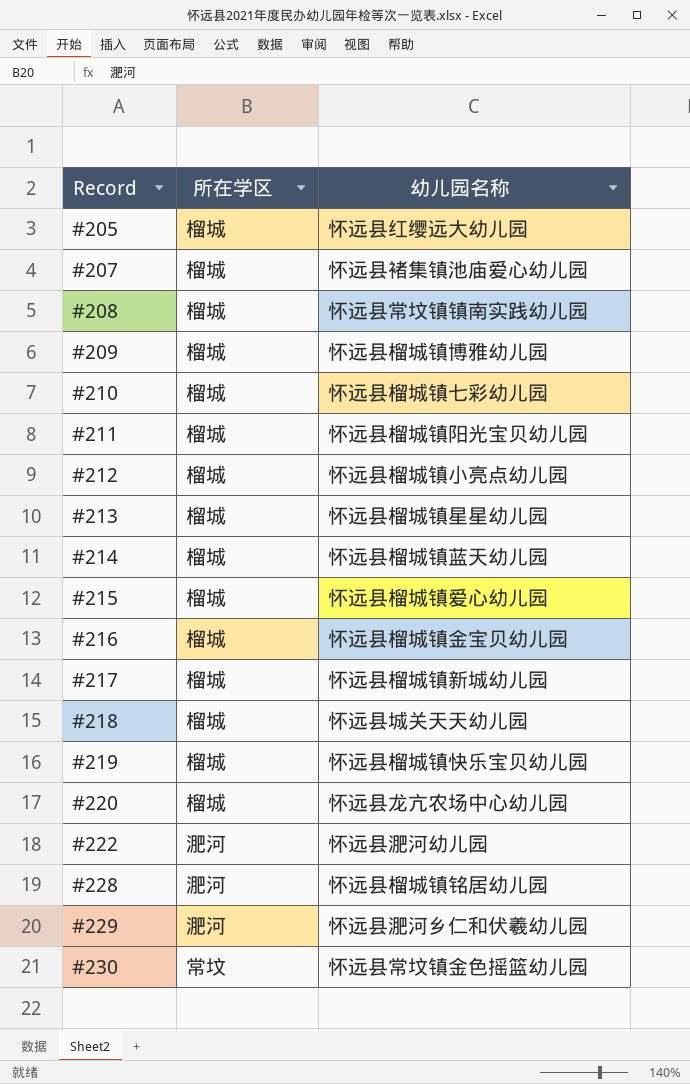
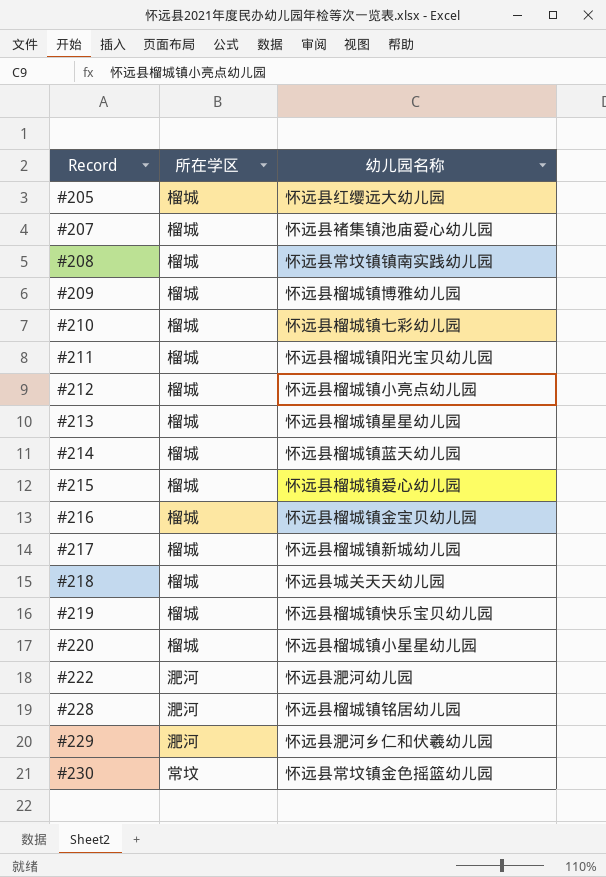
#220 | 幼儿园名称: 怀远县龙亢农场中心幼儿园 -> 怀远县榴城镇小星星幼儿园

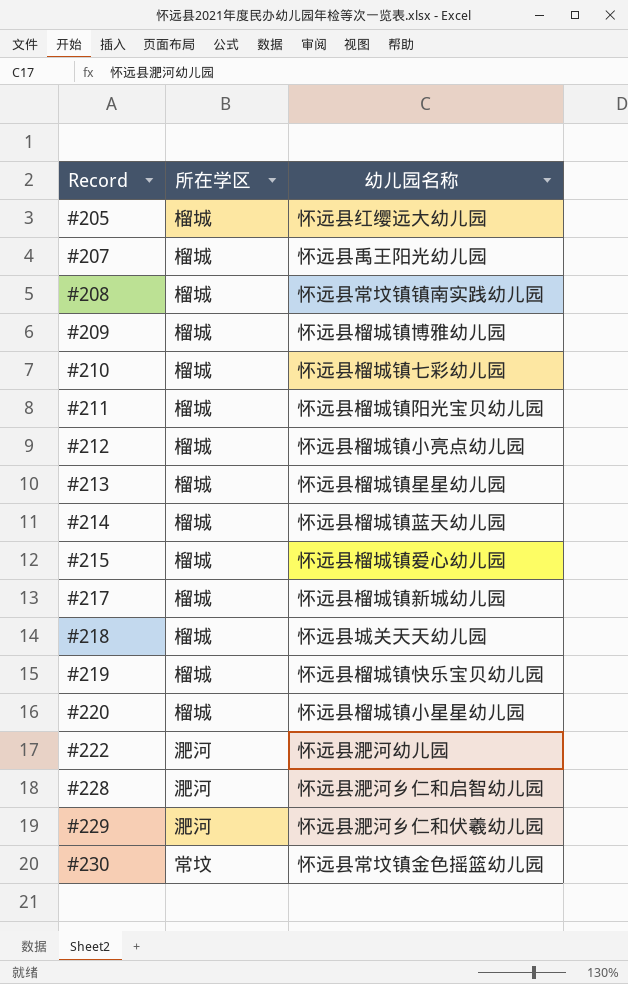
row #216: 榴城 | 怀远县榴城镇金宝贝幼儿园 -> none
#207 | 幼儿园名称: 怀远县褚集镇池庙爱心幼儿园 -> 怀远县禹王阳光幼儿园
#228 | 幼儿园名称: 怀远县榴城镇铭居幼儿园 -> 怀远县淝河乡仁和启智幼儿园

